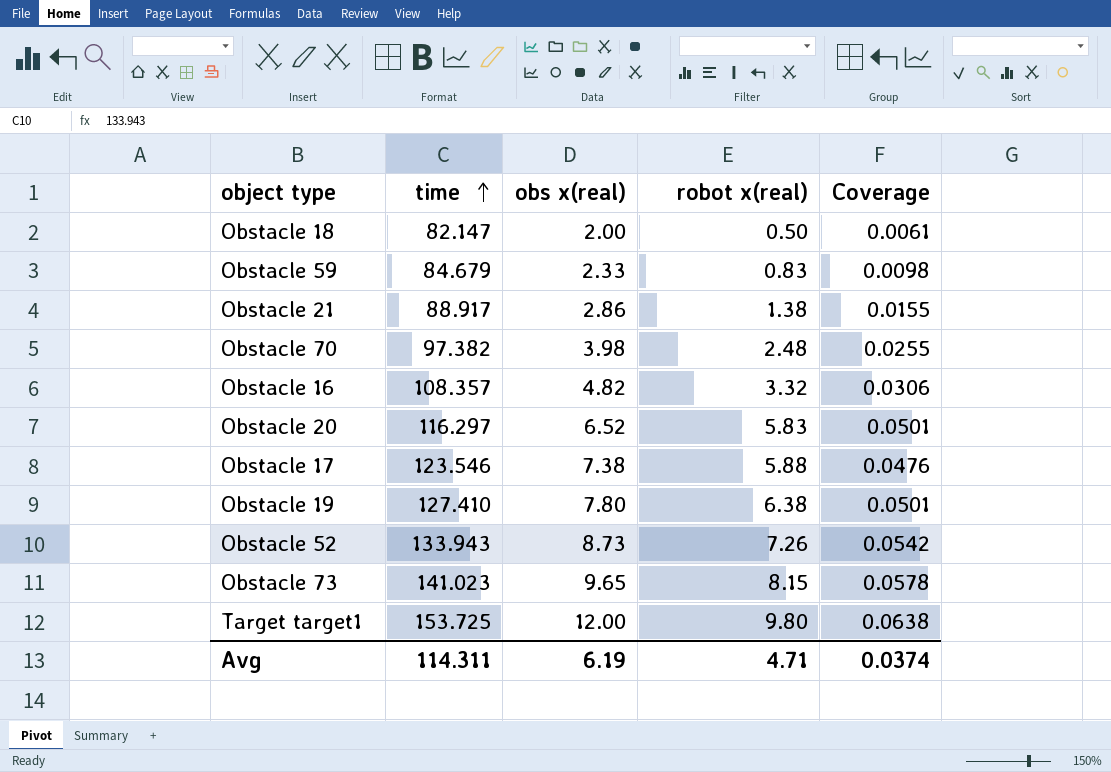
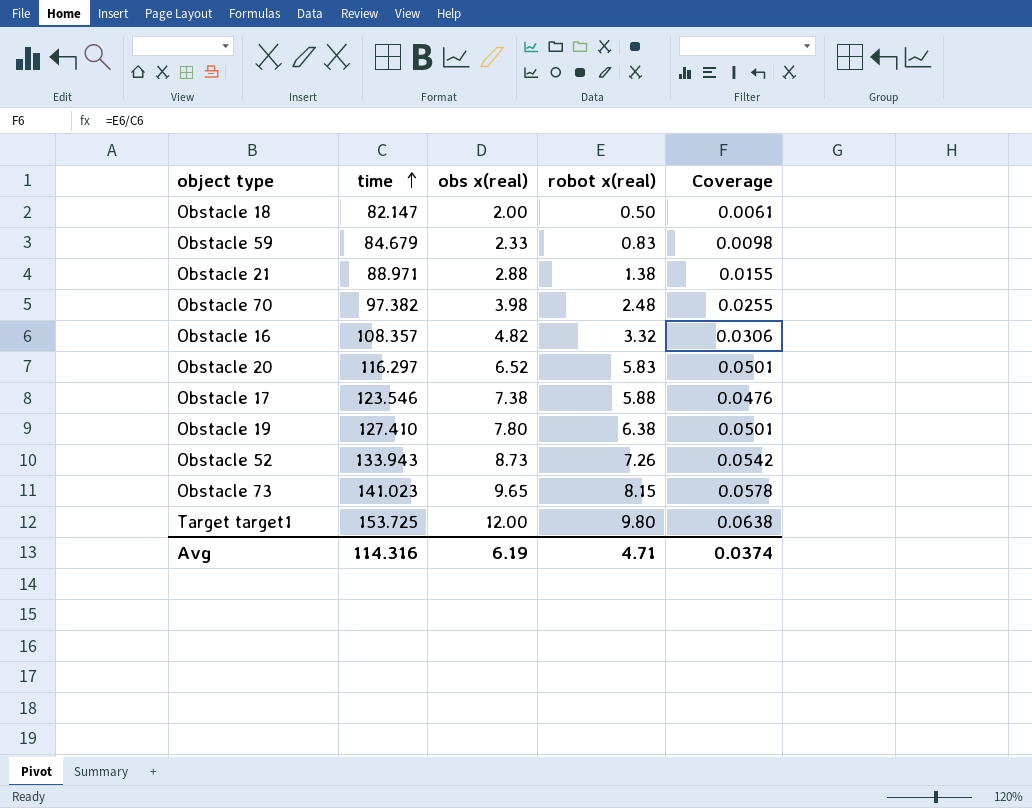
Obstacle 21 | time: 88.917 -> 88.971
Obstacle 21 | obs x(real): 2.86 -> 2.88
Avg | time: 114.311 -> 114.316

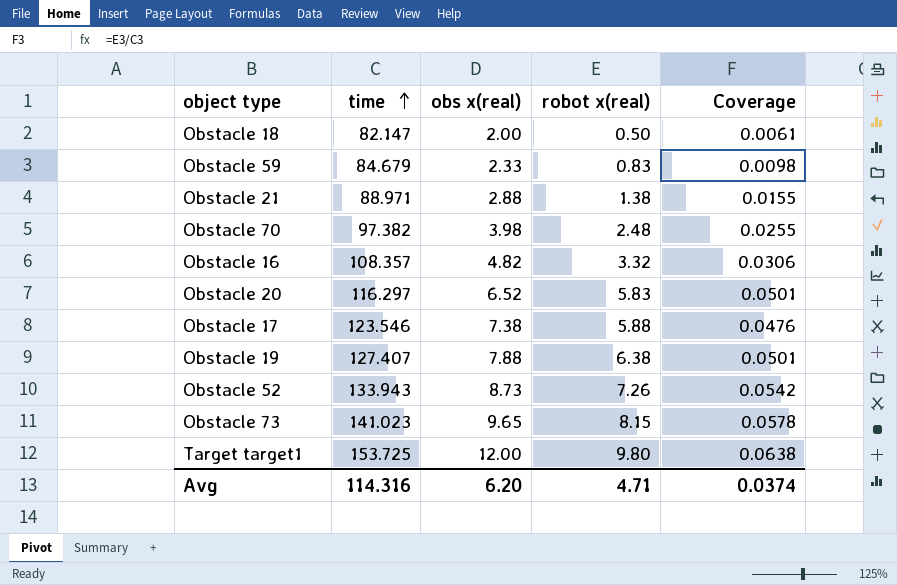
Obstacle 19 | time: 127.410 -> 127.407
Obstacle 19 | obs x(real): 7.80 -> 7.88
Avg | obs x(real): 6.19 -> 6.20

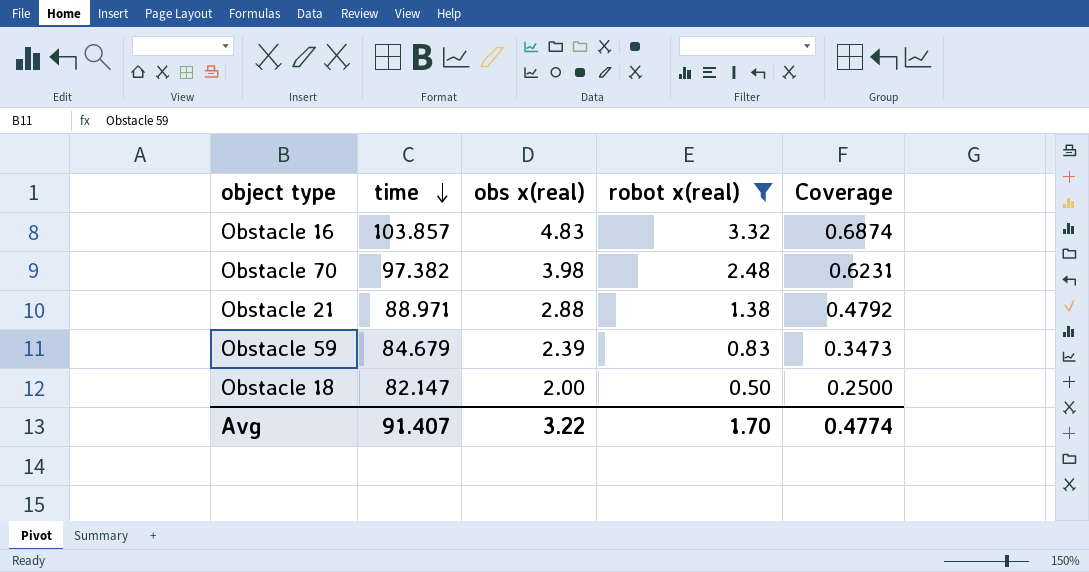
filter: none -> robot x(real) <= 3.32
row order: time ascending -> time descending
column Coverage | formula: [robot x(real)] / [time] -> [robot x(real)] / [obs x(real)]
Obstacle 16 | time: 108.357 -> 103.857
Obstacle 16 | obs x(real): 4.82 -> 4.83
Obstacle 59 | obs x(real): 2.33 -> 2.39
Avg | time: 114.316 -> 91.407
Avg | obs x(real): 6.20 -> 3.22
Avg | robot x(real): 4.71 -> 1.70
Avg | Coverage: 0.0374 -> 0.4774

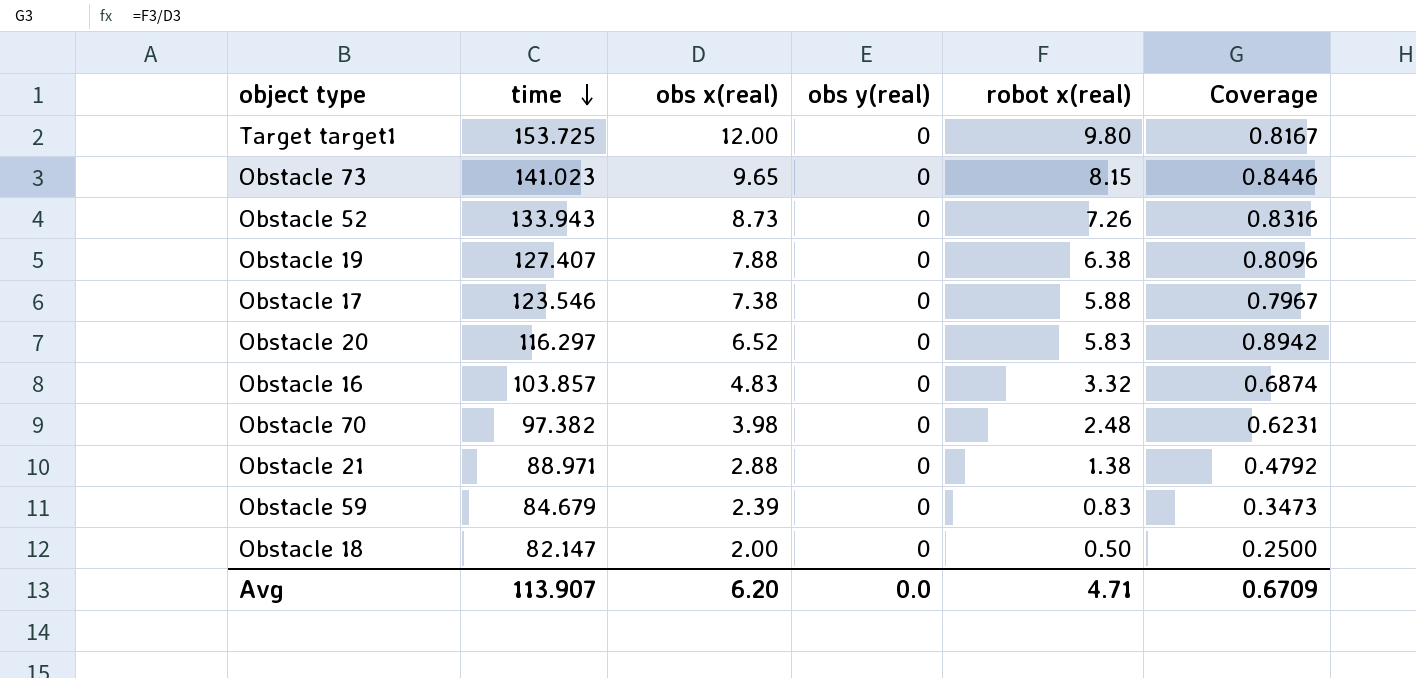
filter: robot x(real) <= 3.32 -> none
column obs y(real) | position: none -> 4
Avg | time: 91.407 -> 113.907
Avg | obs x(real): 3.22 -> 6.20
Avg | robot x(real): 1.70 -> 4.71
Avg | Coverage: 0.4774 -> 0.6709

